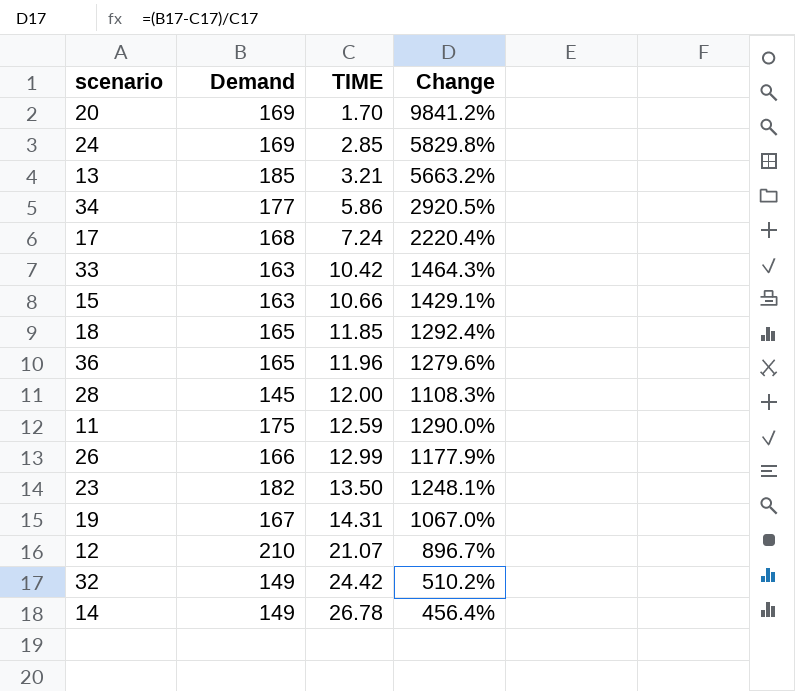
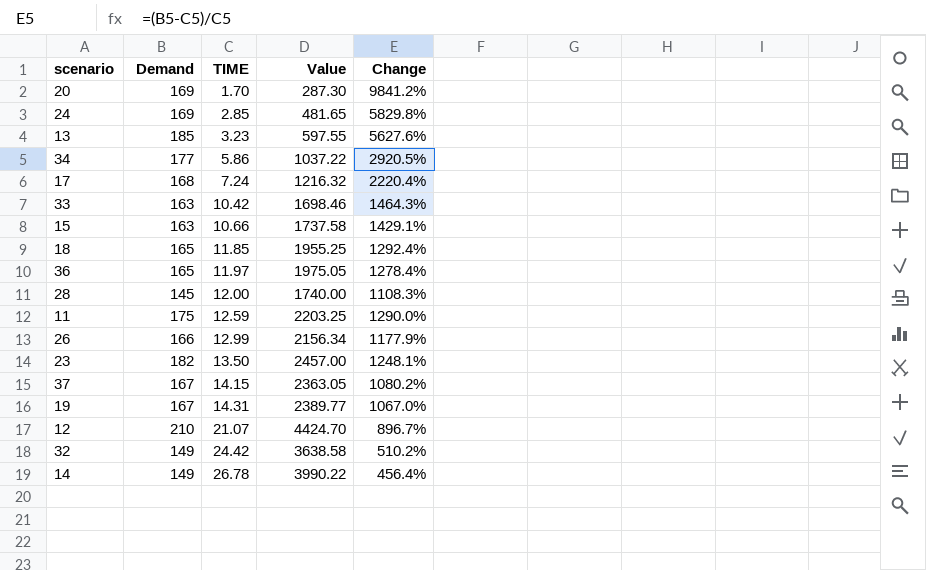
column Value | formula: none -> [Demand] * [TIME]
13 | TIME: 3.21 -> 3.23
13 | Change: 5663.2% -> 5627.6%
36 | TIME: 11.96 -> 11.97
36 | Change: 1279.6% -> 1278.4%
row 37: none -> 167 | 14.15 | 2363.05 | 1080.2%

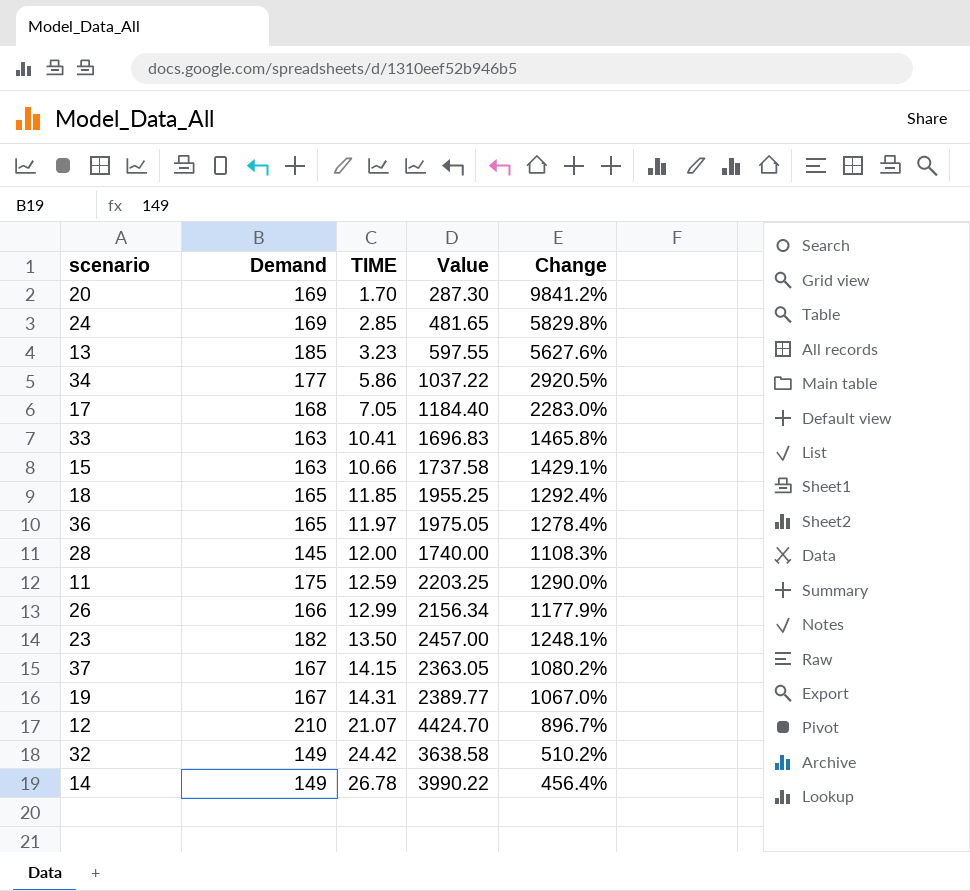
17 | TIME: 7.24 -> 7.05
17 | Value: 1216.32 -> 1184.40
17 | Change: 2220.4% -> 2283.0%
33 | TIME: 10.42 -> 10.41
33 | Value: 1698.46 -> 1696.83
33 | Change: 1464.3% -> 1465.8%

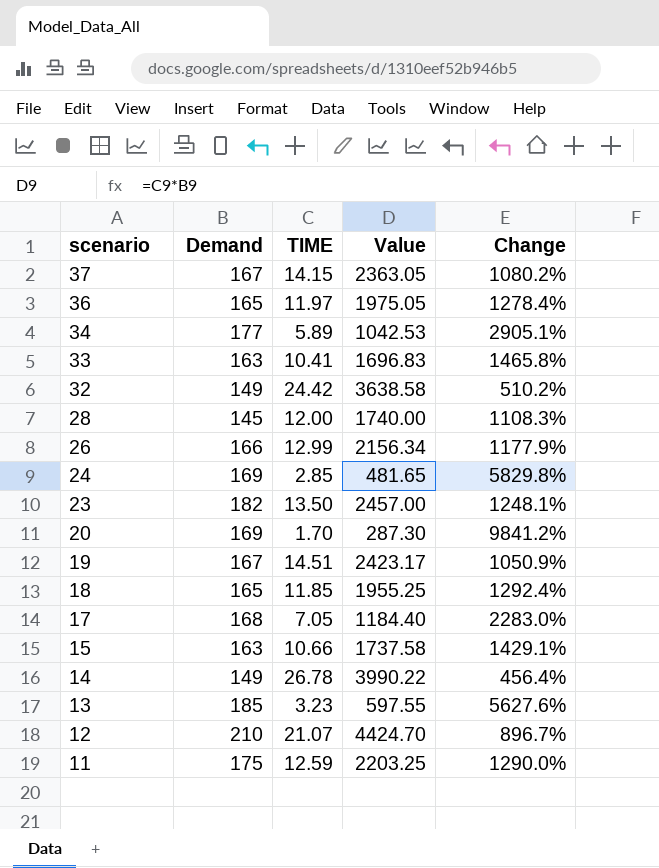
row order: TIME ascending -> scenario descending
34 | TIME: 5.86 -> 5.89
34 | Value: 1037.22 -> 1042.53
34 | Change: 2920.5% -> 2905.1%
19 | TIME: 14.31 -> 14.51
19 | Value: 2389.77 -> 2423.17
19 | Change: 1067.0% -> 1050.9%

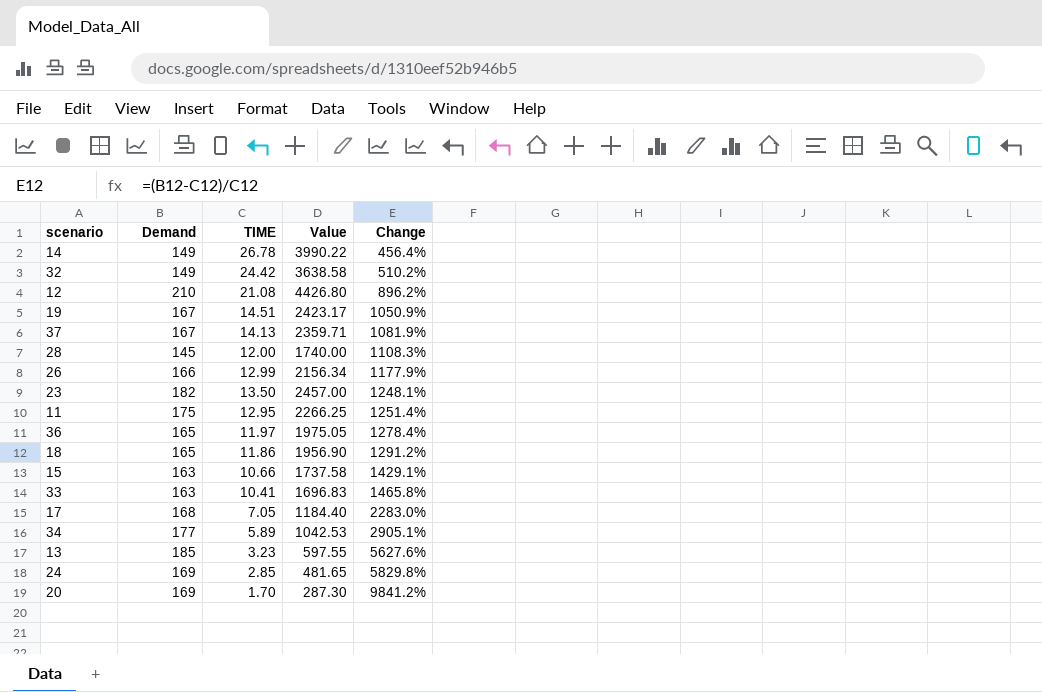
row order: scenario descending -> Change ascending
12 | TIME: 21.07 -> 21.08
12 | Value: 4424.70 -> 4426.80
12 | Change: 896.7% -> 896.2%
37 | TIME: 14.15 -> 14.13
37 | Value: 2363.05 -> 2359.71
37 | Change: 1080.2% -> 1081.9%
11 | TIME: 12.59 -> 12.95
11 | Value: 2203.25 -> 2266.25
11 | Change: 1290.0% -> 1251.4%
18 | TIME: 11.85 -> 11.86
18 | Value: 1955.25 -> 1956.90
18 | Change: 1292.4% -> 1291.2%

